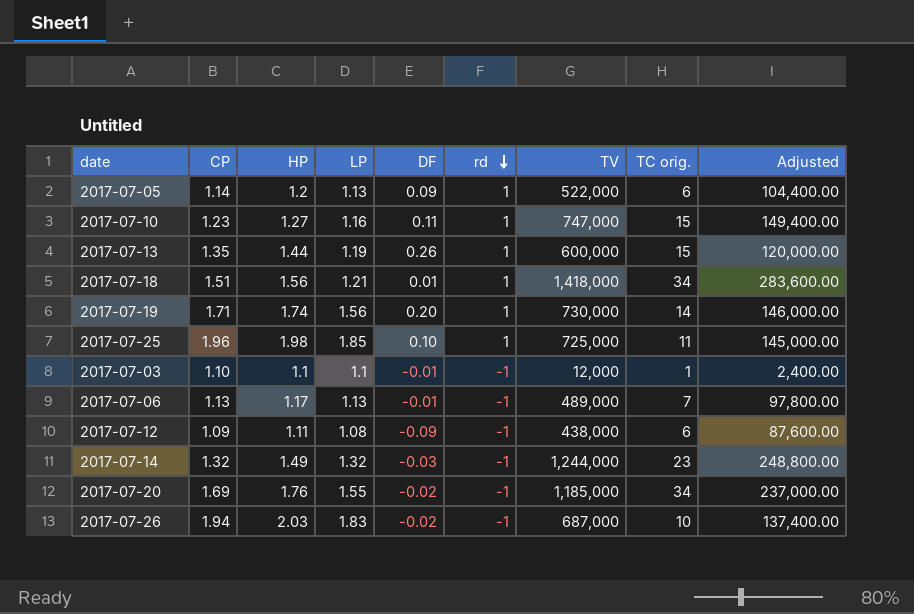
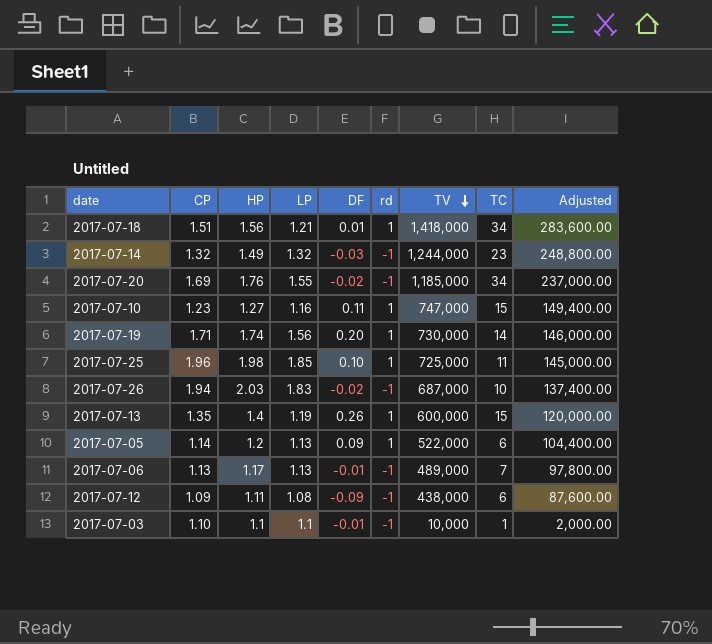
row order: rd descending -> TV descending
column name: TC orig. -> TC
2017-07-13 | HP: 1.44 -> 1.4
2017-07-03 | TV: 12,000 -> 10,000
2017-07-03 | Adjusted: 2,400.00 -> 2,000.00

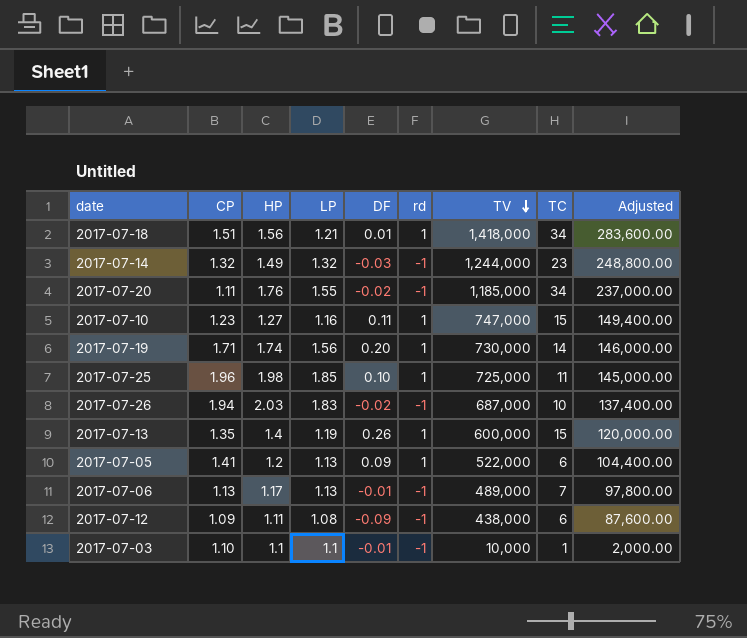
2017-07-20 | CP: 1.69 -> 1.11
2017-07-05 | CP: 1.14 -> 1.41

